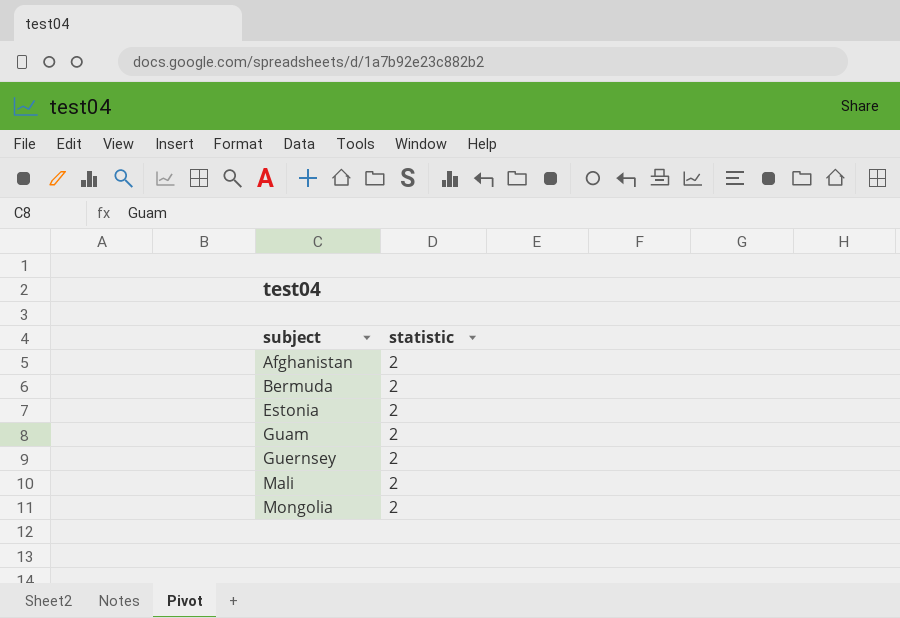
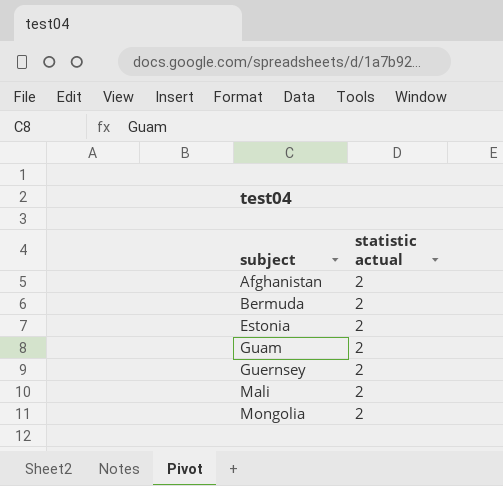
column name: statistic -> statistic actual

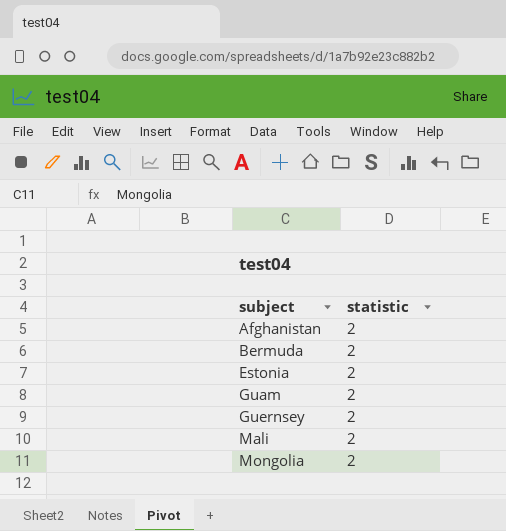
column name: statistic actual -> statistic

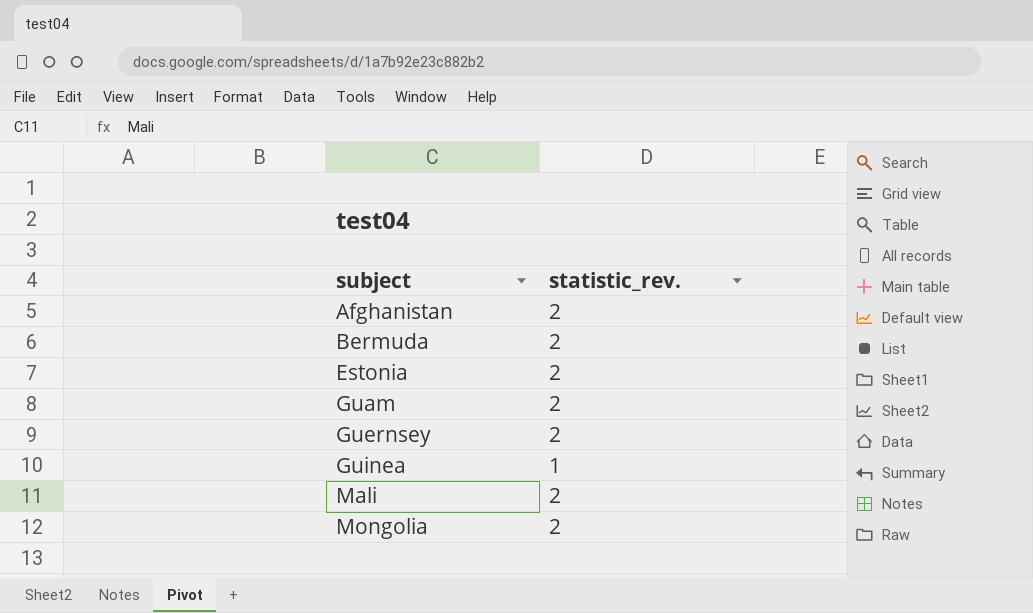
column name: statistic -> statistic_rev.
row Guinea: none -> 1

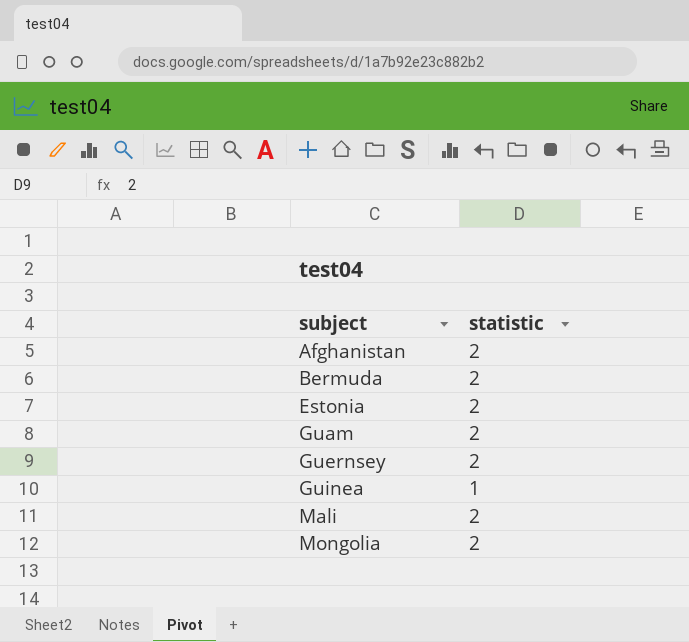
column name: statistic_rev. -> statistic

